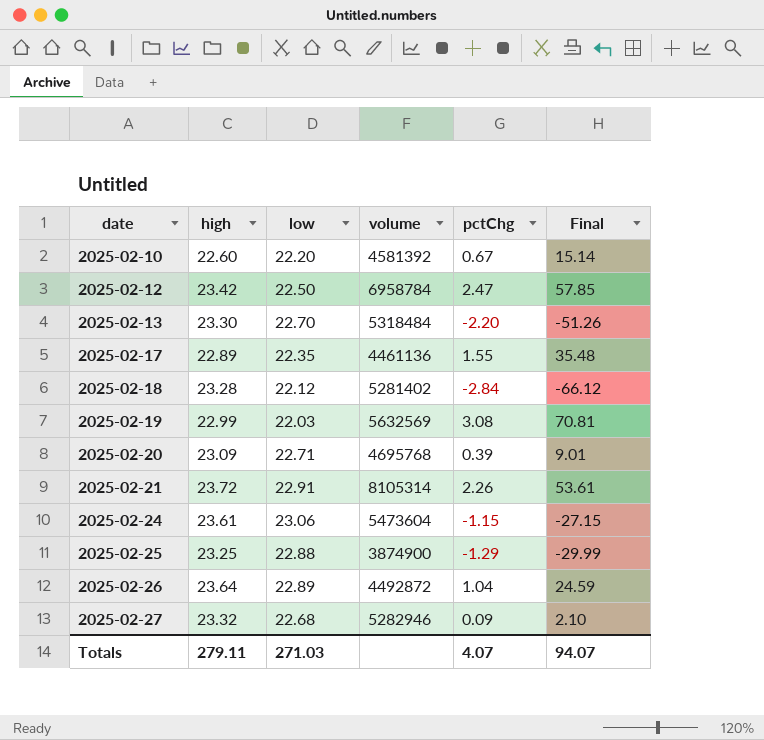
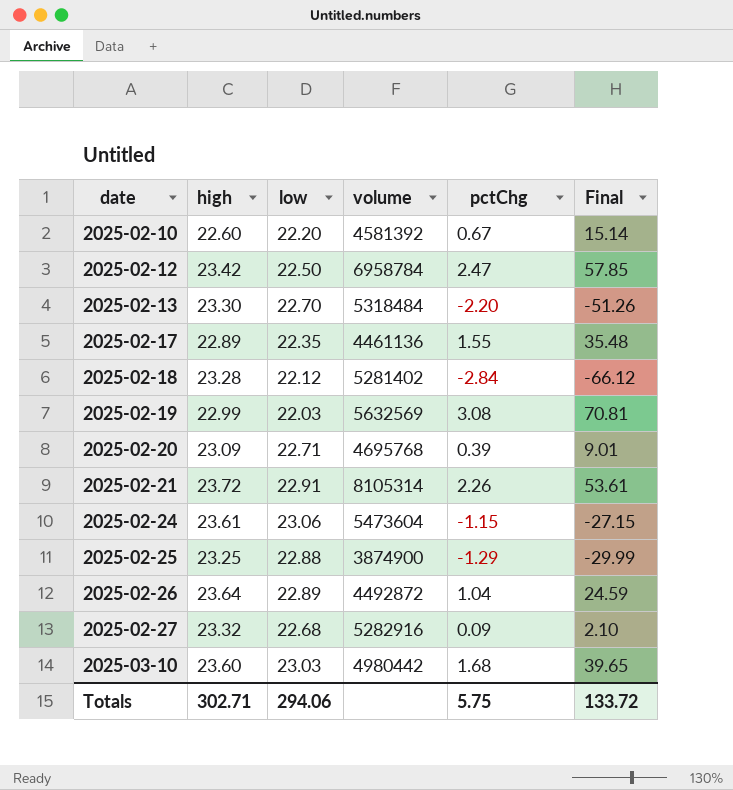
2025-02-27 | volume: 5282946 -> 5282916
row 2025-03-10: none -> 23.60 | 23.03 | 4980442 | 1.68 | 39.65
Totals | high: 279.11 -> 302.71
Totals | low: 271.03 -> 294.06
Totals | pctChg: 4.07 -> 5.75
Totals | Final: 94.07 -> 133.72

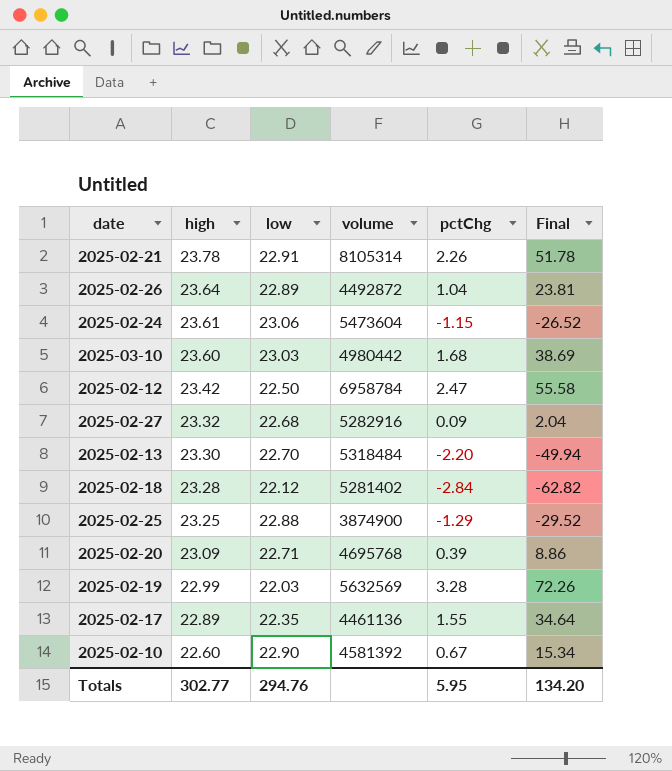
row order: date ascending -> high descending
column Final | formula: [high] * [pctChg] -> [low] * [pctChg]
2025-02-21 | high: 23.72 -> 23.78
2025-02-19 | pctChg: 3.08 -> 3.28
2025-02-10 | low: 22.20 -> 22.90
Totals | high: 302.71 -> 302.77
Totals | low: 294.06 -> 294.76
Totals | pctChg: 5.75 -> 5.95
Totals | Final: 133.72 -> 134.20

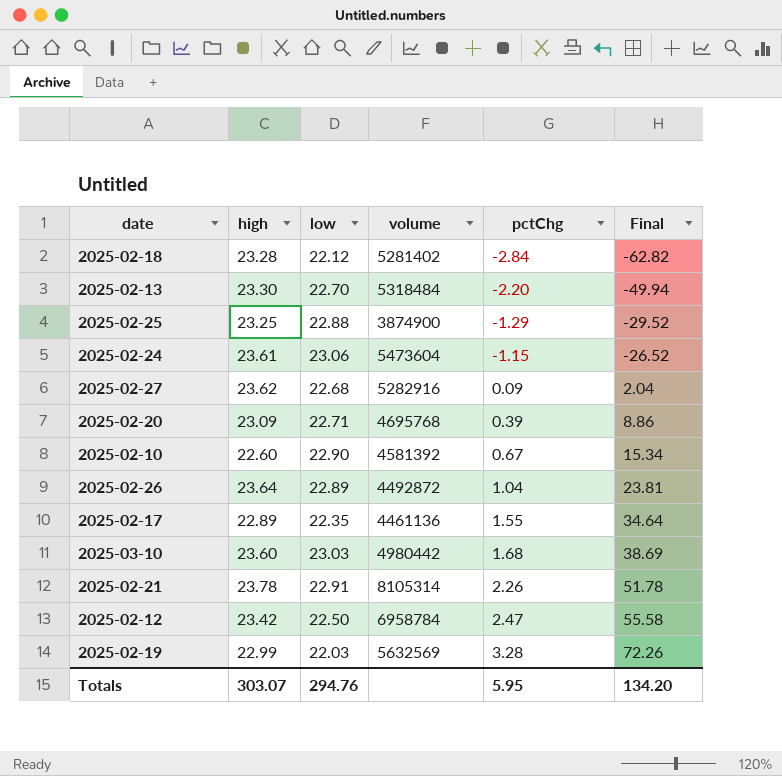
row order: high descending -> pctChg ascending
2025-02-27 | high: 23.32 -> 23.62
Totals | high: 302.77 -> 303.07

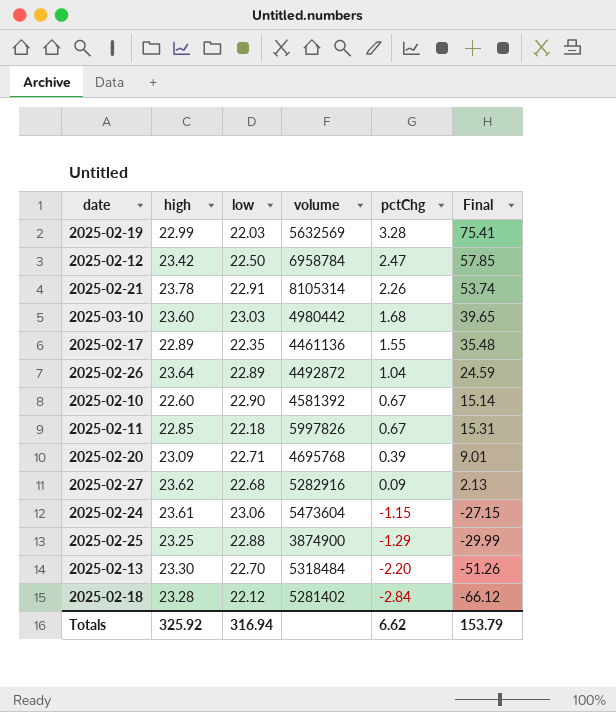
row order: pctChg ascending -> pctChg descending
column Final | formula: [low] * [pctChg] -> [high] * [pctChg]
row 2025-02-11: none -> 22.85 | 22.18 | 5997826 | 0.67 | 15.31
Totals | high: 303.07 -> 325.92
Totals | low: 294.76 -> 316.94
Totals | pctChg: 5.95 -> 6.62
Totals | Final: 134.20 -> 153.79

